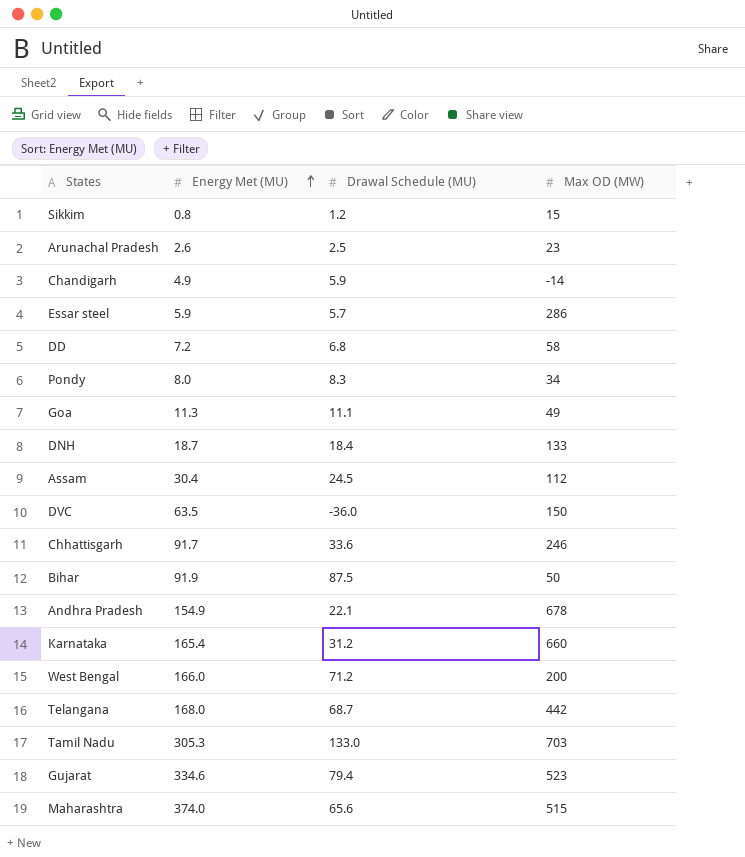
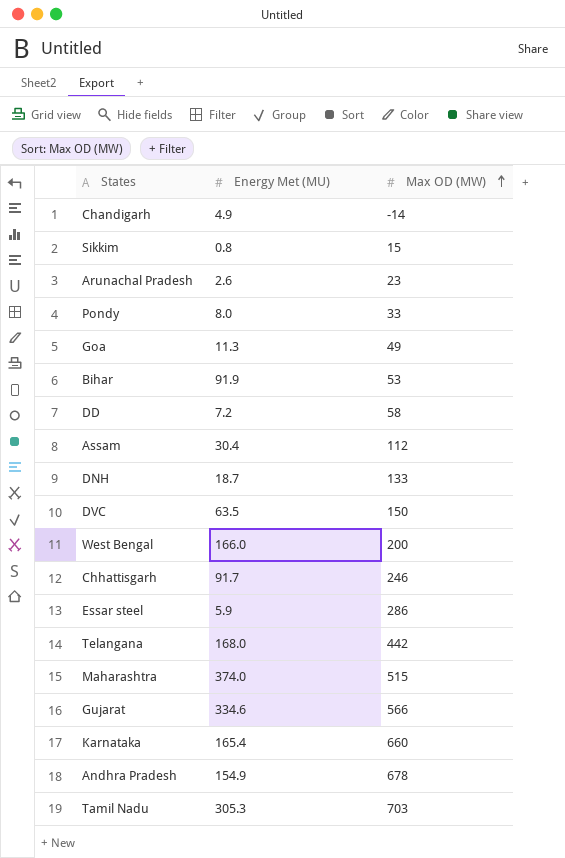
row order: Energy Met (MU) ascending -> Max OD (MW) ascending
column Drawal Schedule (MU) | position: 3 -> none
Pondy | Max OD (MW): 34 -> 33
Bihar | Max OD (MW): 50 -> 53
Gujarat | Max OD (MW): 523 -> 566

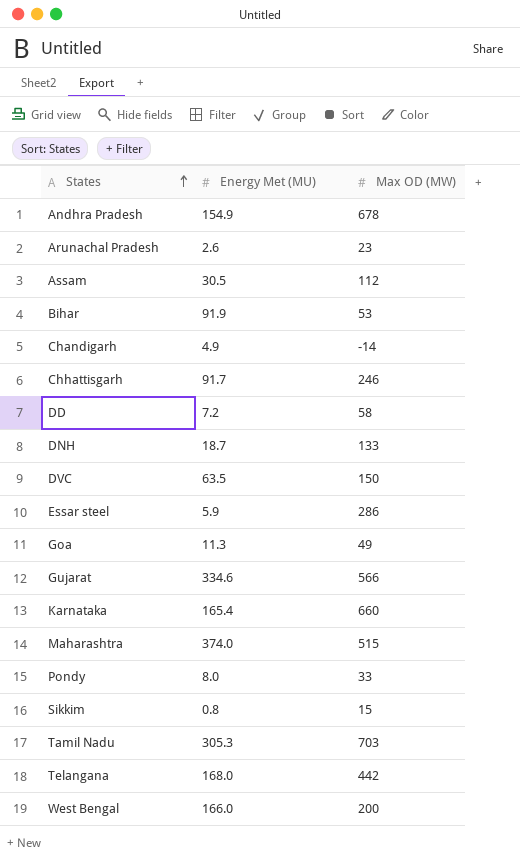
row order: Max OD (MW) ascending -> States ascending
Assam | Energy Met (MU): 30.4 -> 30.5

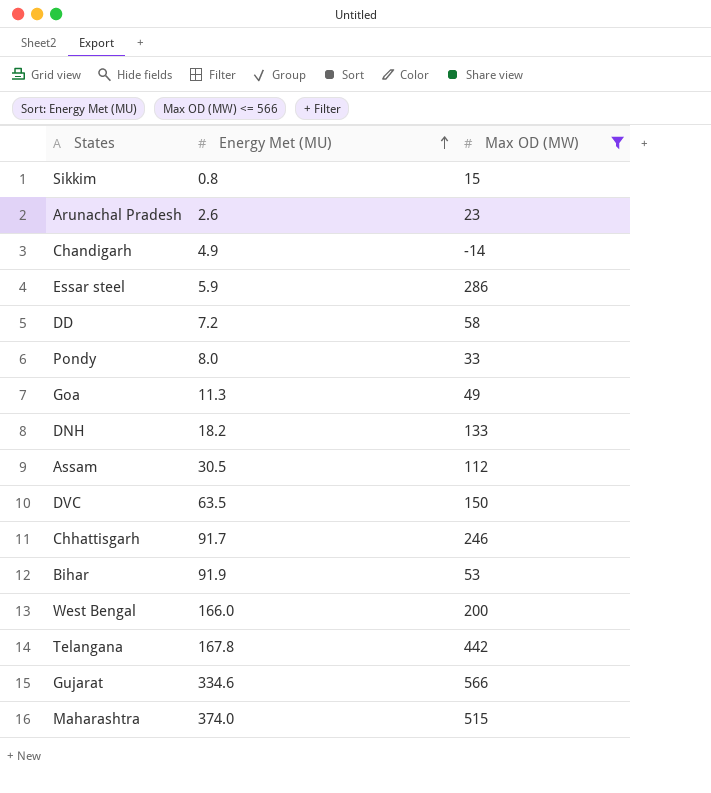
filter: none -> Max OD (MW) <= 566
row order: States ascending -> Energy Met (MU) ascending
DNH | Energy Met (MU): 18.7 -> 18.2
Telangana | Energy Met (MU): 168.0 -> 167.8

